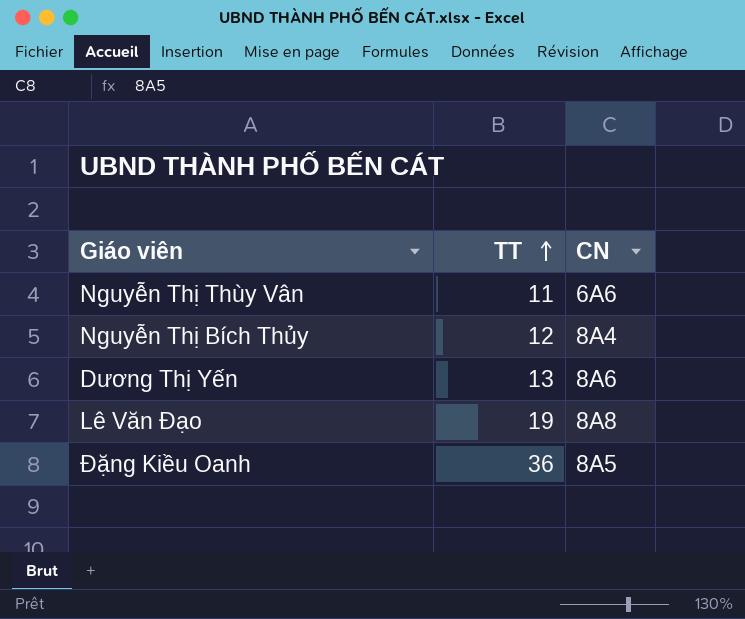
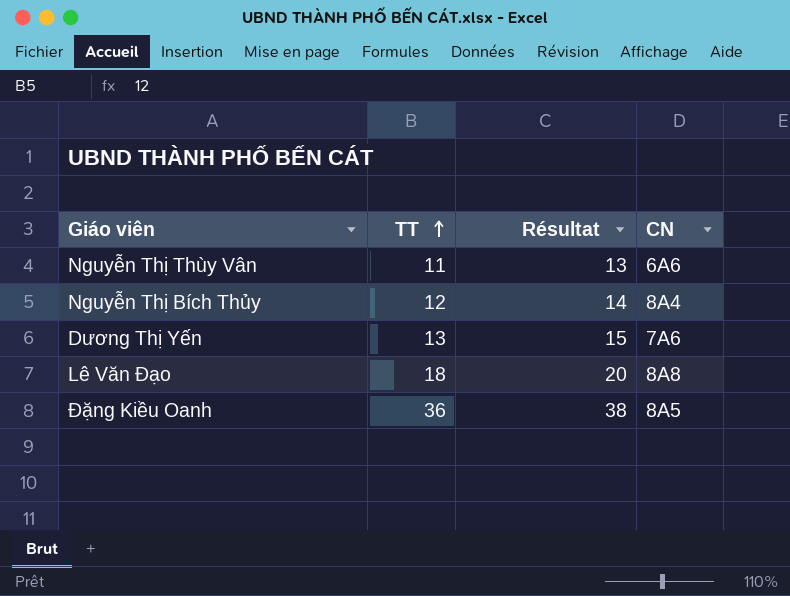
column Résultat | formula: none -> [TT] + 2
Dương Thị Yến | CN: 8A6 -> 7A6
Lê Văn Đạo | TT: 19 -> 18

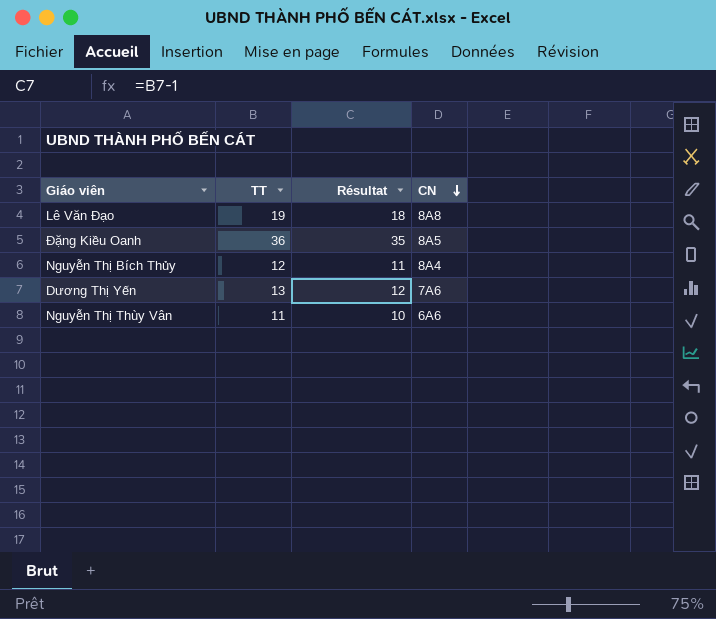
row order: TT ascending -> CN descending
column Résultat | formula: [TT] + 2 -> [TT] - 1
Lê Văn Đạo | TT: 18 -> 19

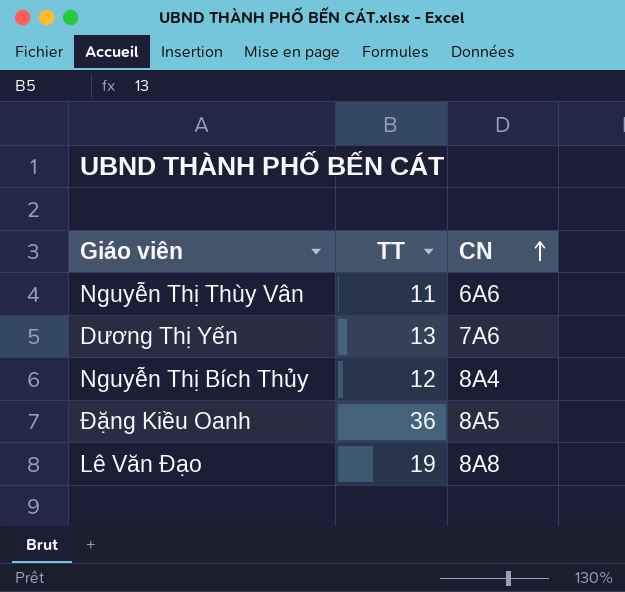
row order: CN descending -> CN ascending
column Résultat | formula: [TT] - 1 -> none

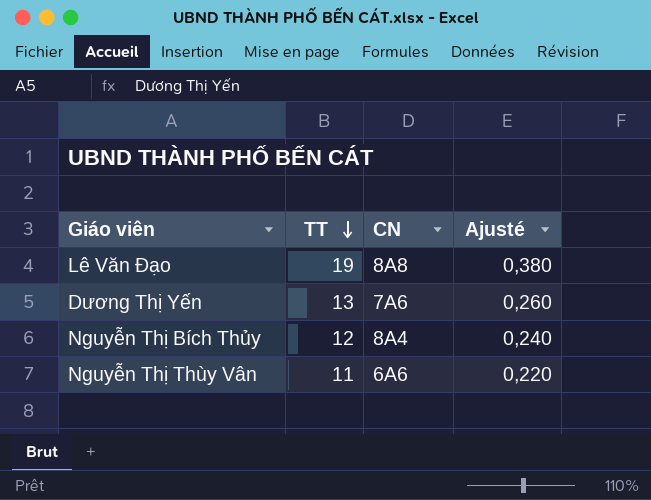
row order: CN ascending -> TT descending
column Ajusté | formula: none -> [TT] * 0,02
row Đặng Kiều Oanh: 36 | 8A5 -> none

